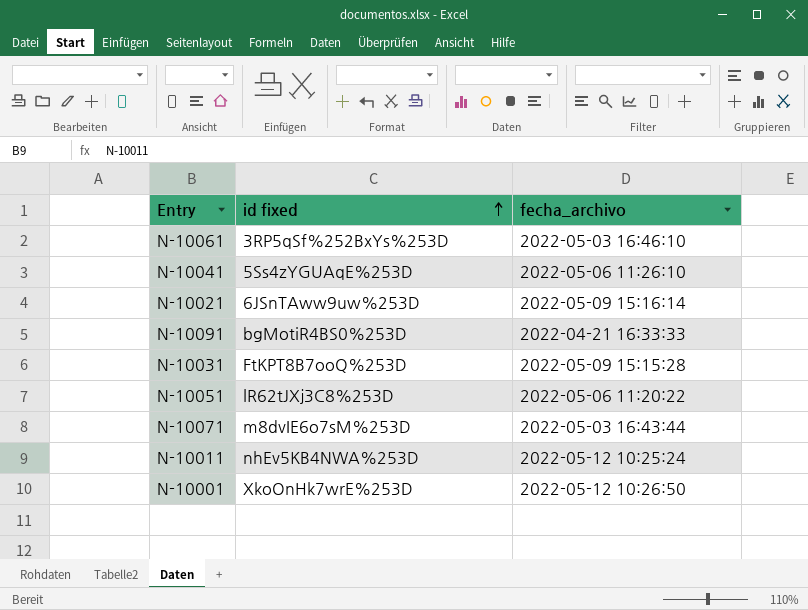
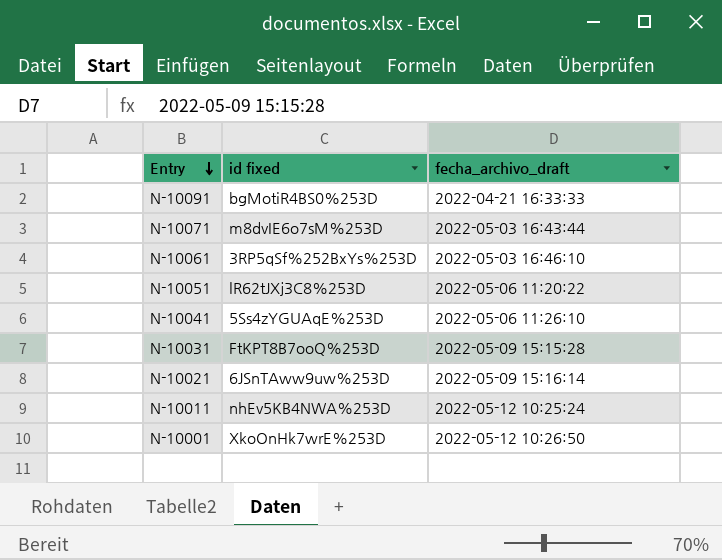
row order: id fixed ascending -> Entry descending
column name: fecha_archivo -> fecha_archivo_draft

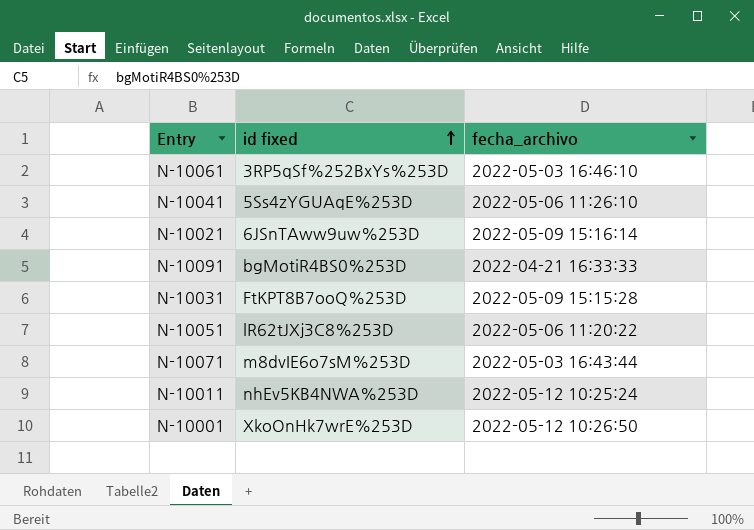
row order: Entry descending -> id fixed ascending
column name: fecha_archivo_draft -> fecha_archivo

